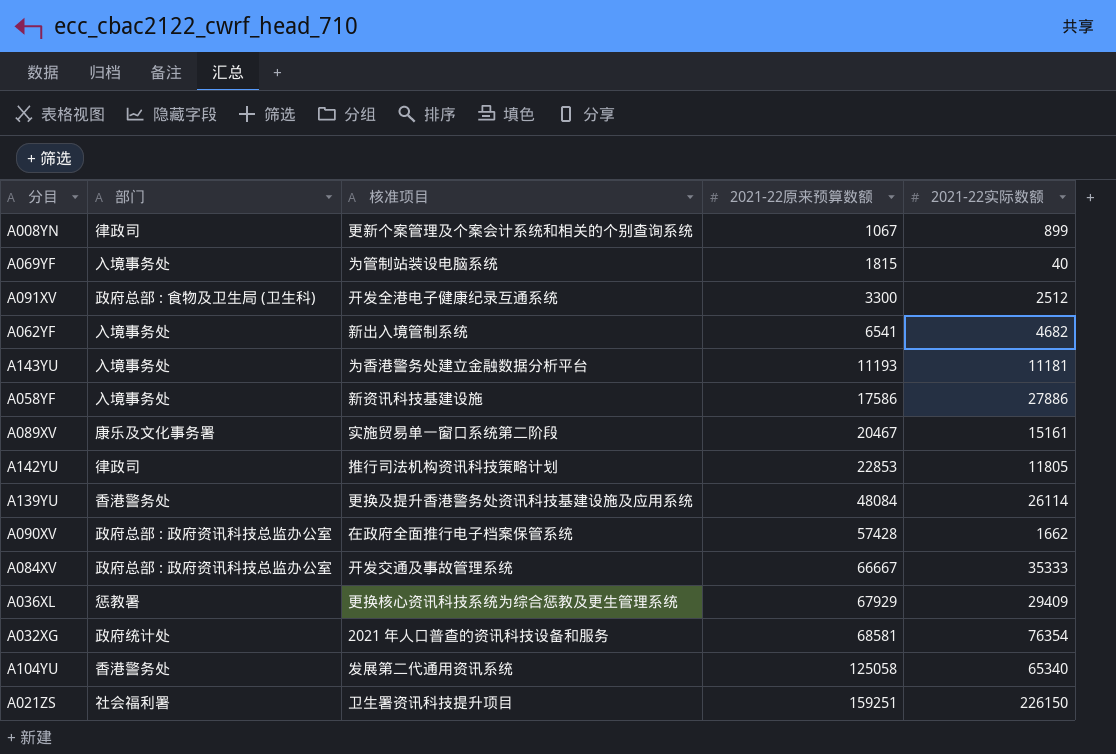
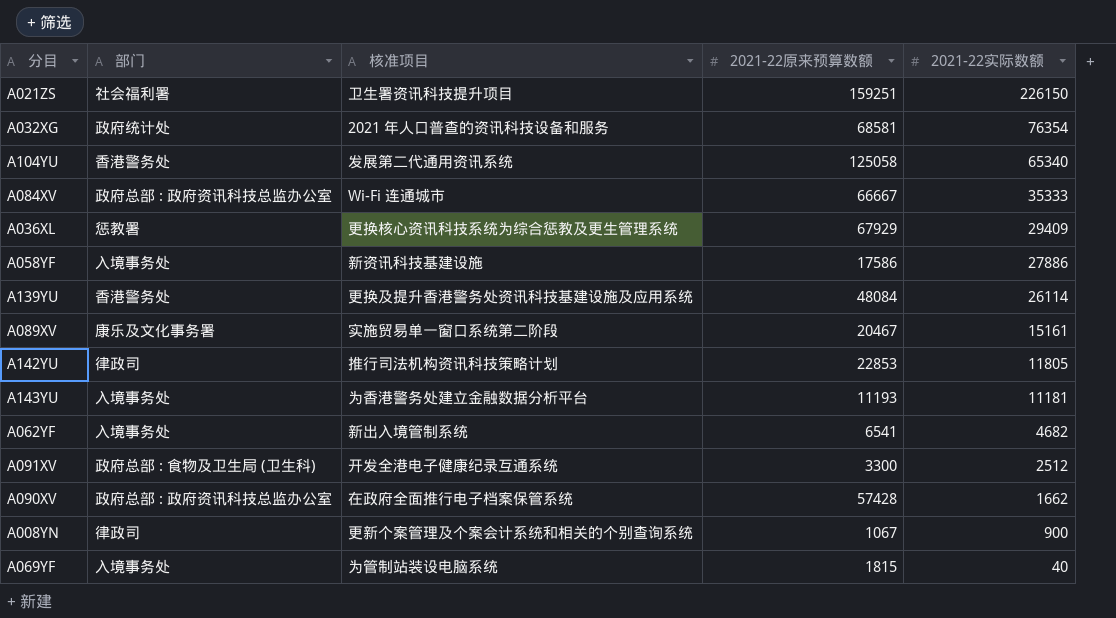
row order: 2021-22原来预算数额 ascending -> 2021-22实际数额 descending
A084XV | 核准项目: 开发交通及事故管理系统 -> Wi-Fi 连通城市
A008YN | 2021-22实际数额: 899 -> 900

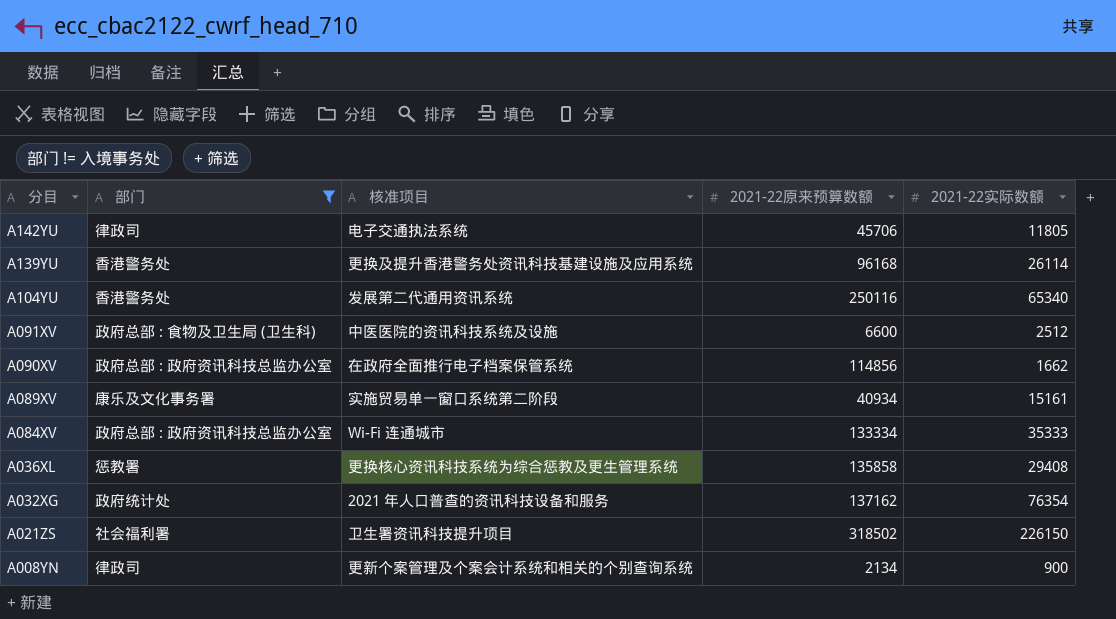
filter: none -> 部门 != 入境事务处
row order: 2021-22实际数额 descending -> 分目 descending
A142YU | 核准项目: 推行司法机构资讯科技策略计划 -> 电子交通执法系统
A142YU | 2021-22原来预算数额: 22853 -> 45706
A139YU | 2021-22原来预算数额: 48084 -> 96168
A104YU | 2021-22原来预算数额: 125058 -> 250116
A091XV | 核准项目: 开发全港电子健康纪录互通系统 -> 中医医院的资讯科技系统及设施
A091XV | 2021-22原来预算数额: 3300 -> 6600
A090XV | 2021-22原来预算数额: 57428 -> 114856
A089XV | 2021-22原来预算数额: 20467 -> 40934
A084XV | 2021-22原来预算数额: 66667 -> 133334
A036XL | 2021-22原来预算数额: 67929 -> 135858
A036XL | 2021-22实际数额: 29409 -> 29408
A032XG | 2021-22原来预算数额: 68581 -> 137162
A021ZS | 2021-22原来预算数额: 159251 -> 318502
A008YN | 2021-22原来预算数额: 1067 -> 2134

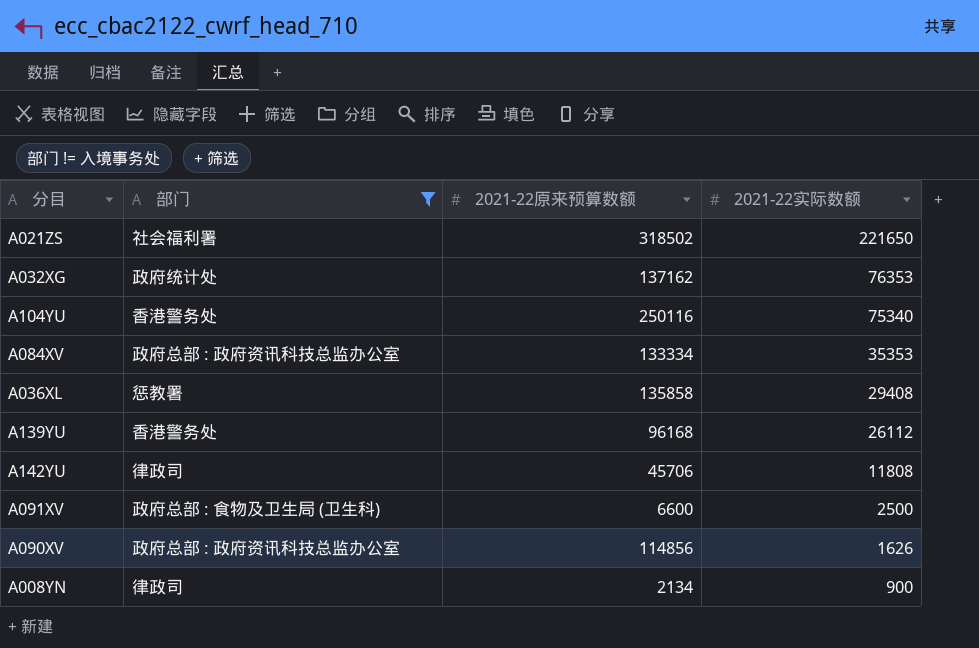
row order: 分目 descending -> 2021-22实际数额 descending
column 核准项目 | position: 3 -> none
row A089XV: 康乐及文化事务署 | 实施贸易单一窗口系统第二阶段 | 40934 | 15161 -> none
A021ZS | 2021-22实际数额: 226150 -> 221650
A032XG | 2021-22实际数额: 76354 -> 76353
A104YU | 2021-22实际数额: 65340 -> 75340
A084XV | 2021-22实际数额: 35333 -> 35353
A139YU | 2021-22实际数额: 26114 -> 26112
A142YU | 2021-22实际数额: 11805 -> 11808
A091XV | 2021-22实际数额: 2512 -> 2500
A090XV | 2021-22实际数额: 1662 -> 1626

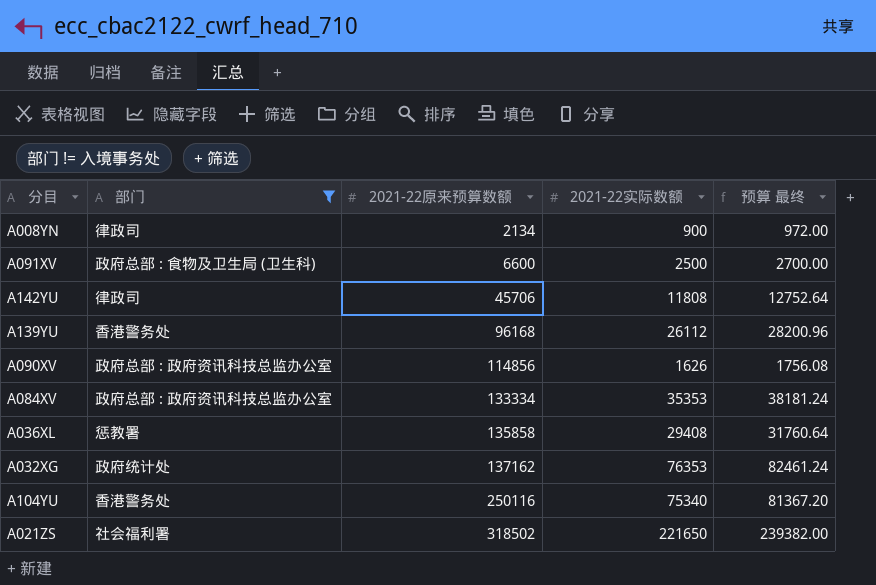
row order: 2021-22实际数额 descending -> 2021-22原来预算数额 ascending
column 预算 最终 | formula: none -> [2021-22实际数额] * 1.08

